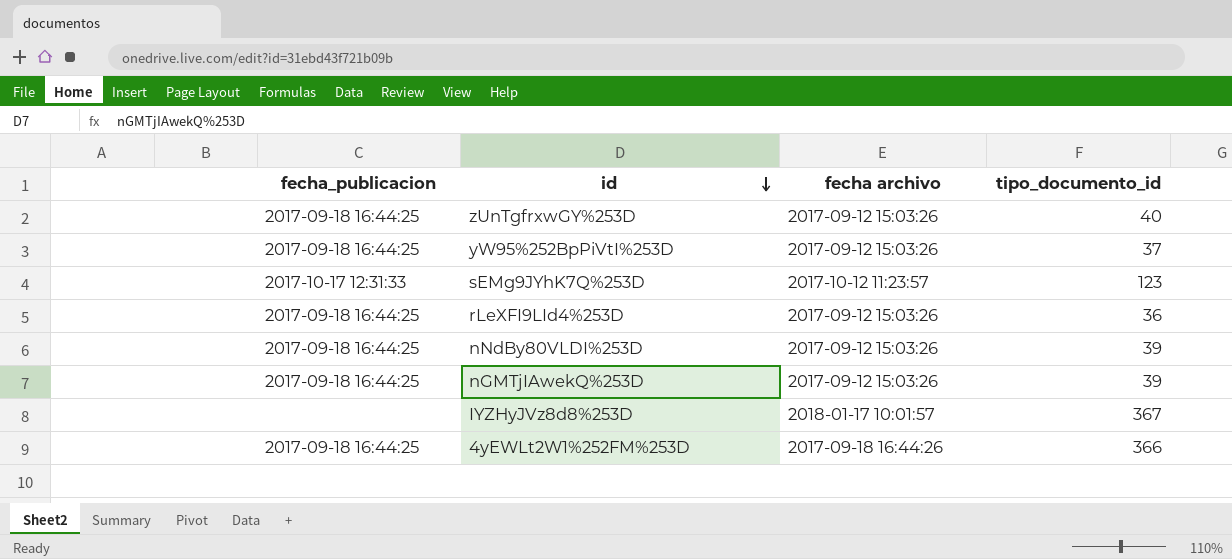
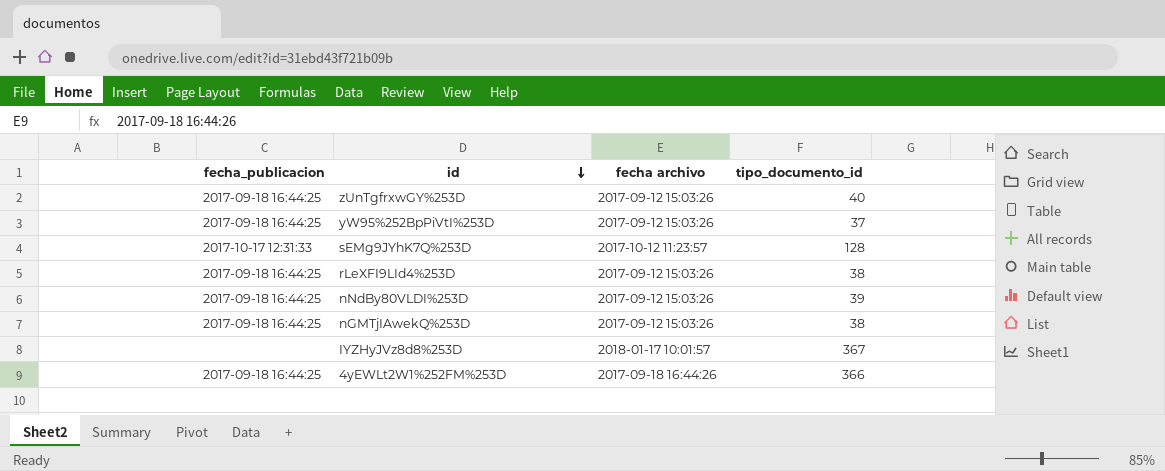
sEMg9JYhK7Q%253D | tipo_documento_id: 123 -> 128
rLeXFI9LId4%253D | tipo_documento_id: 36 -> 38
nGMTjIAwekQ%253D | tipo_documento_id: 39 -> 38

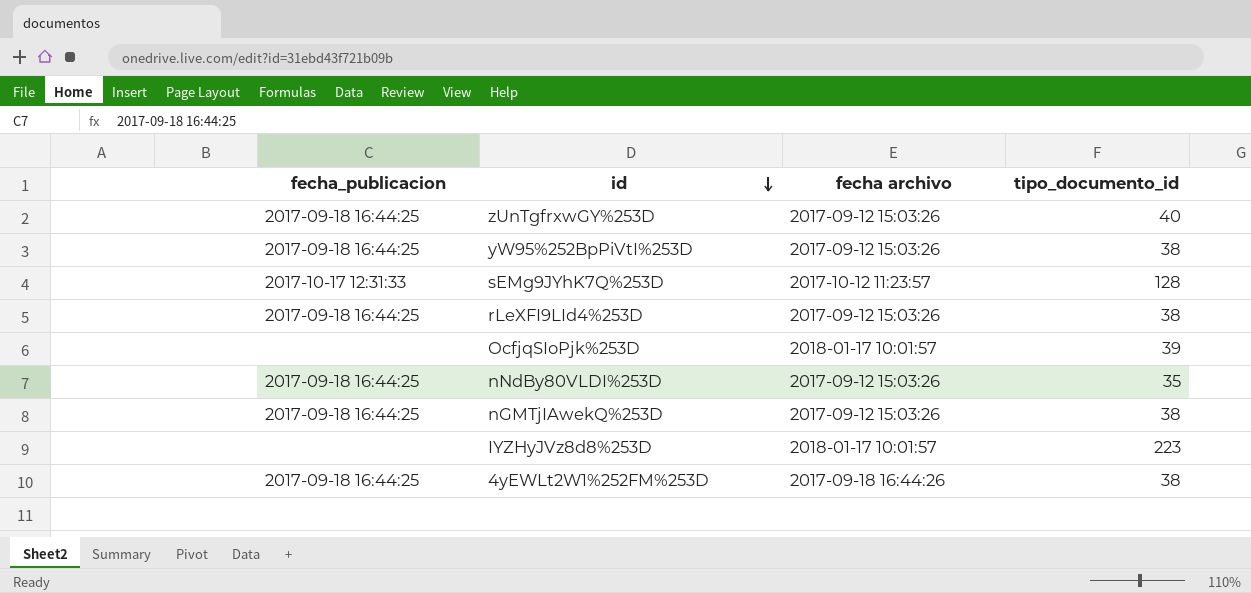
yW95%252BpPiVtI%253D | tipo_documento_id: 37 -> 38
row OcfjqSIoPjk%253D: none -> none | 2018-01-17 10:01:57 | 39
nNdBy80VLDI%253D | tipo_documento_id: 39 -> 35
IYZHyJVz8d8%253D | tipo_documento_id: 367 -> 223
4yEWLt2W1%252FM%253D | tipo_documento_id: 366 -> 38

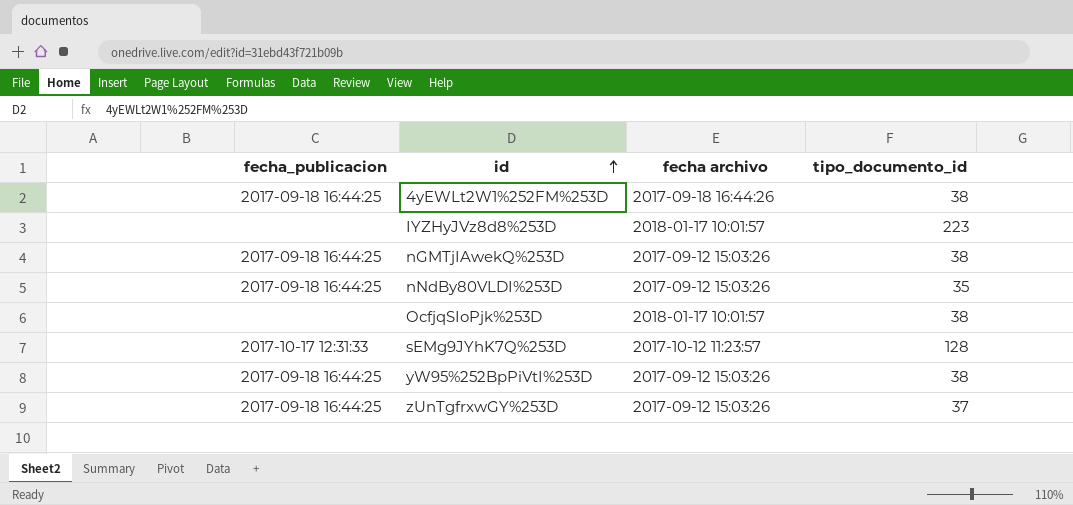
row order: id descending -> id ascending
row rLeXFI9LId4%253D: 2017-09-18 16:44:25 | 2017-09-12 15:03:26 | 38 -> none
OcfjqSIoPjk%253D | tipo_documento_id: 39 -> 38
zUnTgfrxwGY%253D | tipo_documento_id: 40 -> 37

